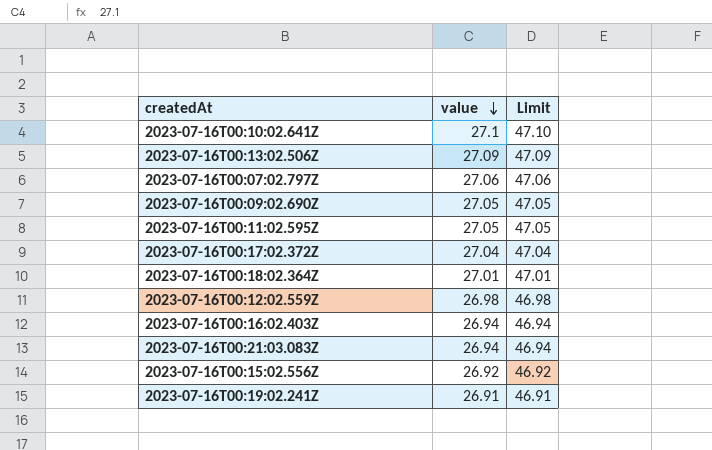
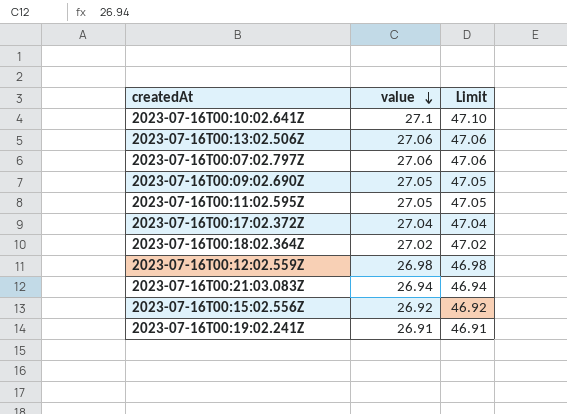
row 2023-07-16T00:16:02.403Z: 26.94 | 46.94 -> none
2023-07-16T00:13:02.506Z | value: 27.09 -> 27.06
2023-07-16T00:13:02.506Z | Limit: 47.09 -> 47.06
2023-07-16T00:18:02.364Z | value: 27.01 -> 27.02
2023-07-16T00:18:02.364Z | Limit: 47.01 -> 47.02

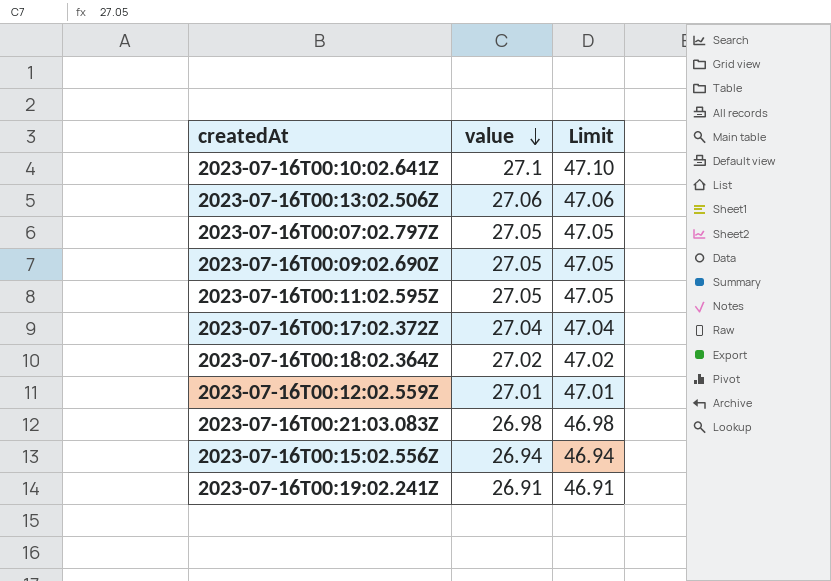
2023-07-16T00:07:02.797Z | value: 27.06 -> 27.05
2023-07-16T00:07:02.797Z | Limit: 47.06 -> 47.05
2023-07-16T00:12:02.559Z | value: 26.98 -> 27.01
2023-07-16T00:12:02.559Z | Limit: 46.98 -> 47.01
2023-07-16T00:21:03.083Z | value: 26.94 -> 26.98
2023-07-16T00:21:03.083Z | Limit: 46.94 -> 46.98
2023-07-16T00:15:02.556Z | value: 26.92 -> 26.94
2023-07-16T00:15:02.556Z | Limit: 46.92 -> 46.94

